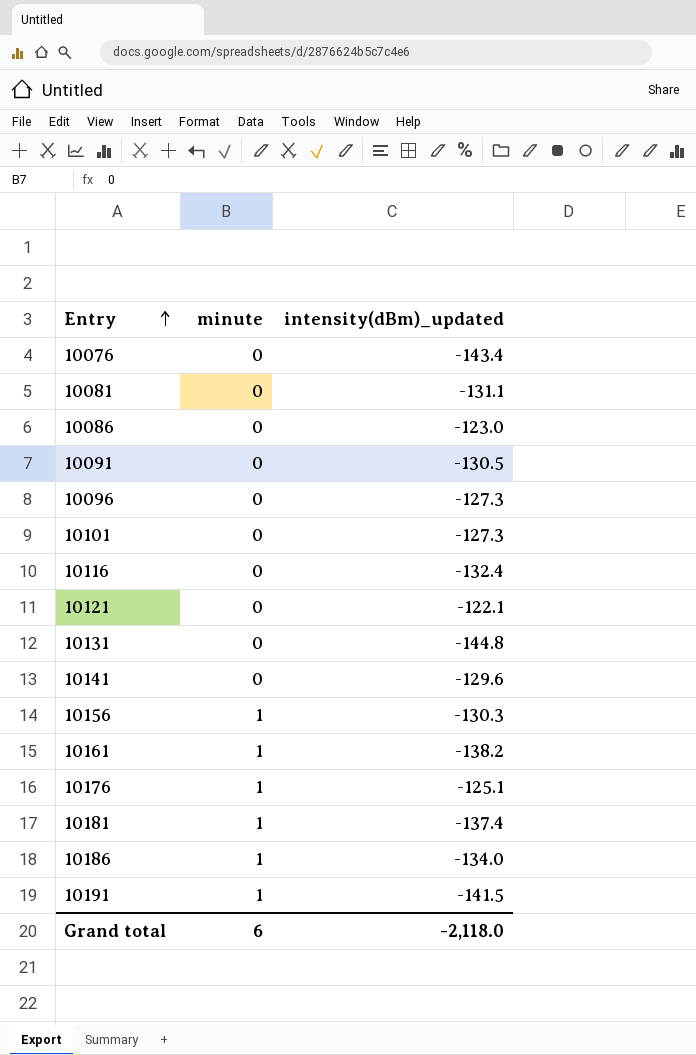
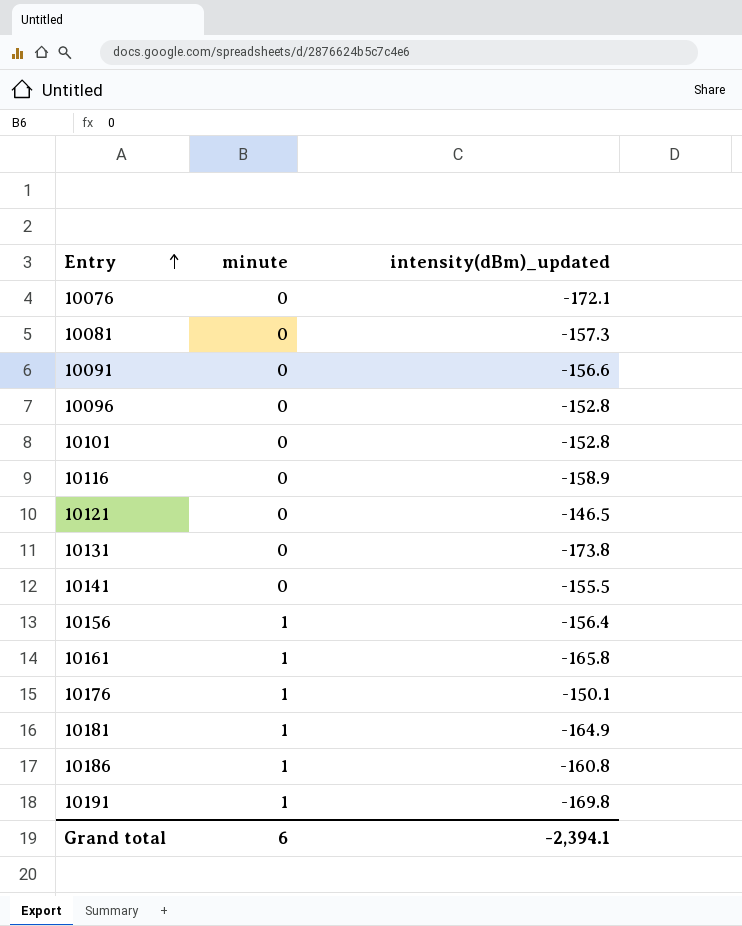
row 10086: 0 | -123.0 -> none
10076 | intensity(dBm)_updated: -143.4 -> -172.1
10081 | intensity(dBm)_updated: -131.1 -> -157.3
10091 | intensity(dBm)_updated: -130.5 -> -156.6
10096 | intensity(dBm)_updated: -127.3 -> -152.8
10101 | intensity(dBm)_updated: -127.3 -> -152.8
10116 | intensity(dBm)_updated: -132.4 -> -158.9
10121 | intensity(dBm)_updated: -122.1 -> -146.5
10131 | intensity(dBm)_updated: -144.8 -> -173.8
10141 | intensity(dBm)_updated: -129.6 -> -155.5
10156 | intensity(dBm)_updated: -130.3 -> -156.4
10161 | intensity(dBm)_updated: -138.2 -> -165.8
10176 | intensity(dBm)_updated: -125.1 -> -150.1
10181 | intensity(dBm)_updated: -137.4 -> -164.9
10186 | intensity(dBm)_updated: -134.0 -> -160.8
10191 | intensity(dBm)_updated: -141.5 -> -169.8
Grand total | intensity(dBm)_updated: -2,118.0 -> -2,394.1

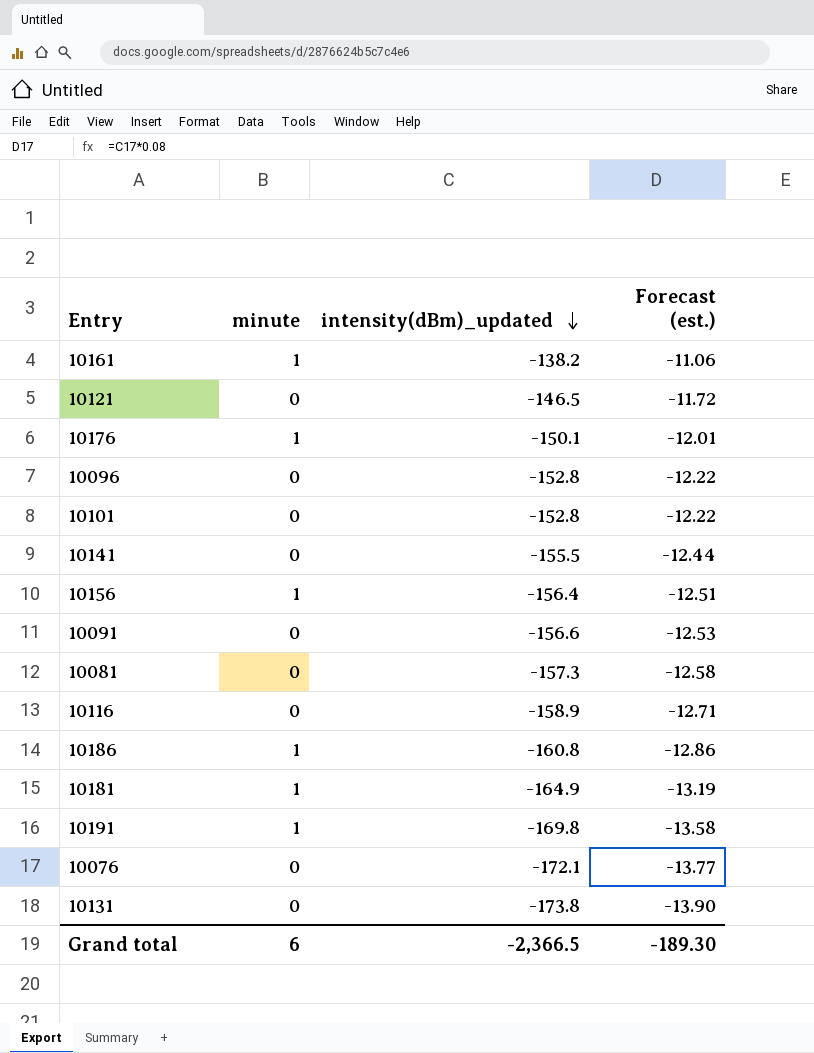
row order: Entry ascending -> intensity(dBm)_updated descending
column Forecast (est.) | formula: none -> [intensity(dBm)_updated] * 0.08
10161 | intensity(dBm)_updated: -165.8 -> -138.2
Grand total | intensity(dBm)_updated: -2,394.1 -> -2,366.5

